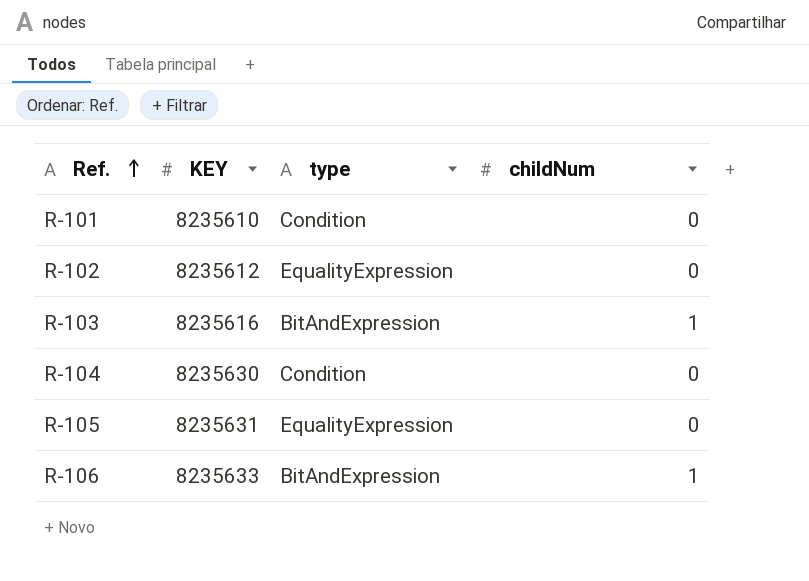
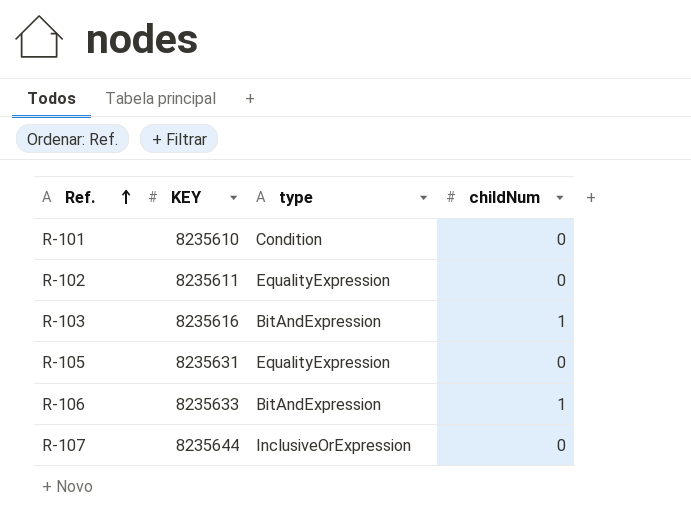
row R-104: 8235630 | Condition | 0 -> none
R-102 | KEY: 8235612 -> 8235611
row R-107: none -> 8235644 | InclusiveOrExpression | 0

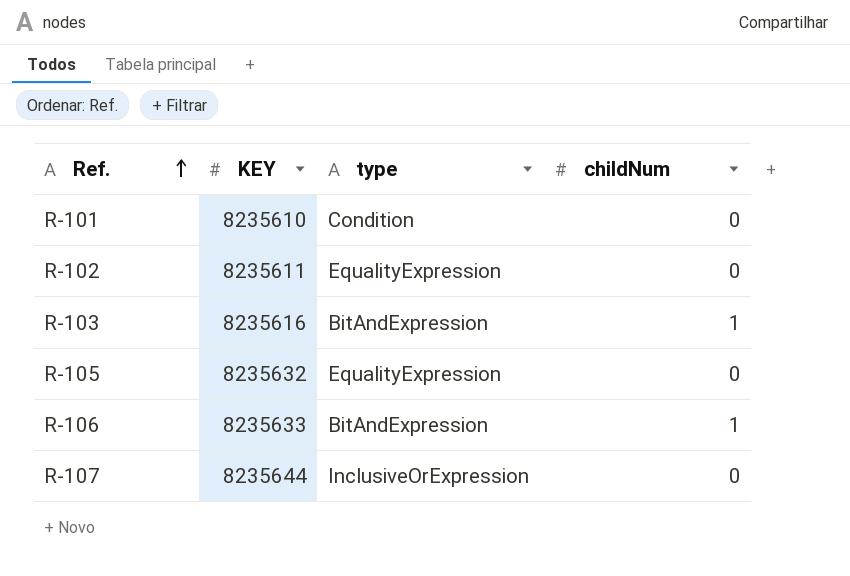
R-105 | KEY: 8235631 -> 8235632

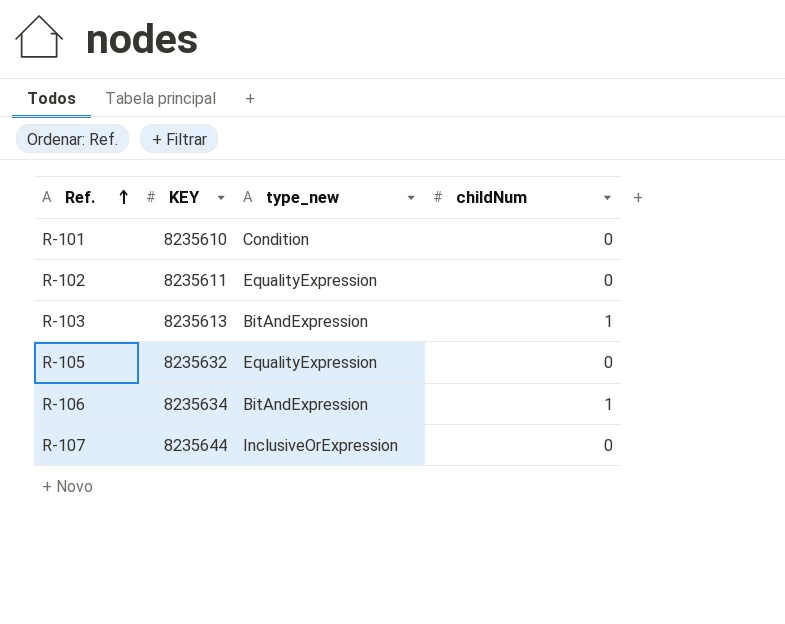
column name: type -> type_new
R-103 | KEY: 8235616 -> 8235613
R-106 | KEY: 8235633 -> 8235634

